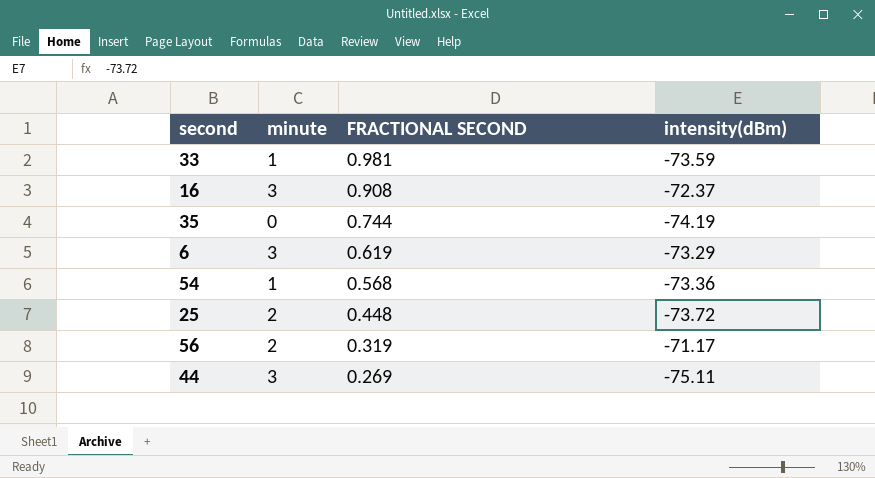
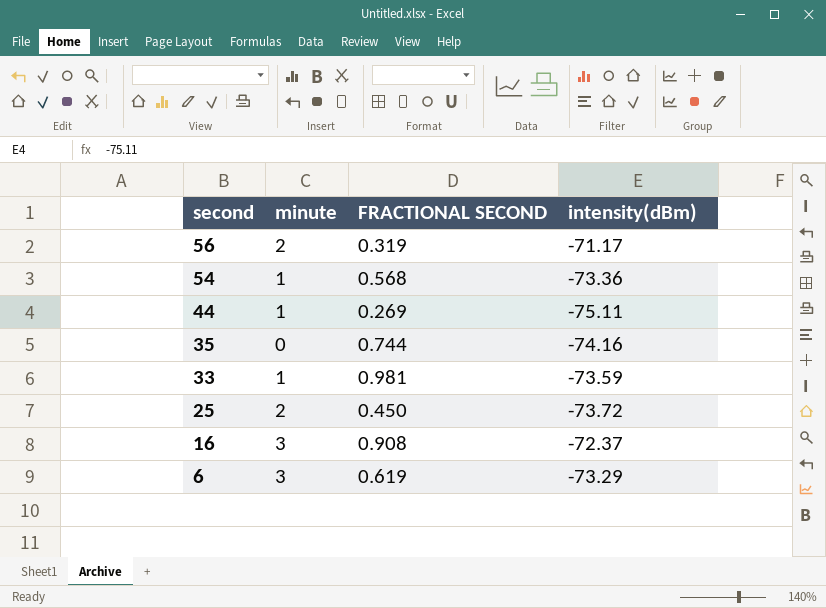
row order: FRACTIONAL SECOND descending -> second descending
44 | minute: 3 -> 1
35 | intensity(dBm): -74.19 -> -74.16
25 | FRACTIONAL SECOND: 0.448 -> 0.450

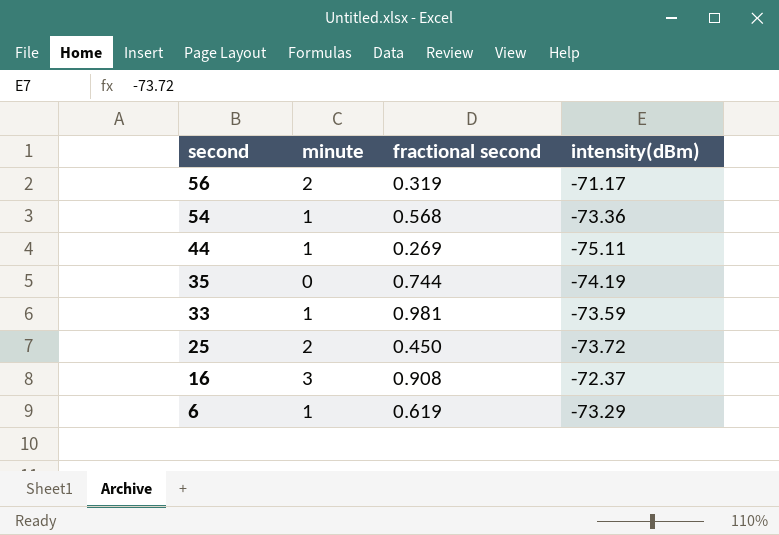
column name: FRACTIONAL SECOND -> fractional second
35 | intensity(dBm): -74.16 -> -74.19
6 | minute: 3 -> 1

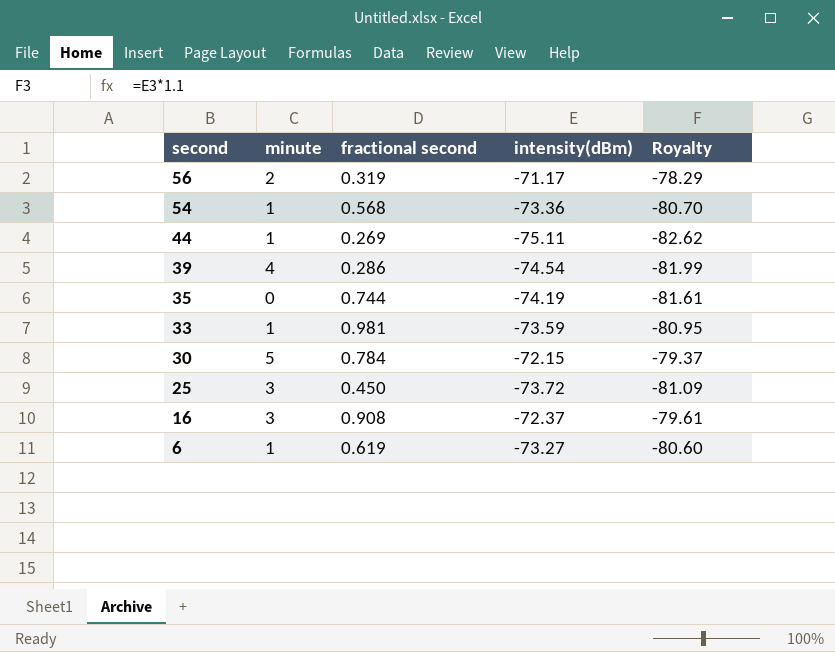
column Royalty | formula: none -> [intensity(dBm)] * 1.1
row 39: none -> 4 | 0.286 | -74.54 | -81.99
row 30: none -> 5 | 0.784 | -72.15 | -79.37
25 | minute: 2 -> 3
6 | intensity(dBm): -73.29 -> -73.27

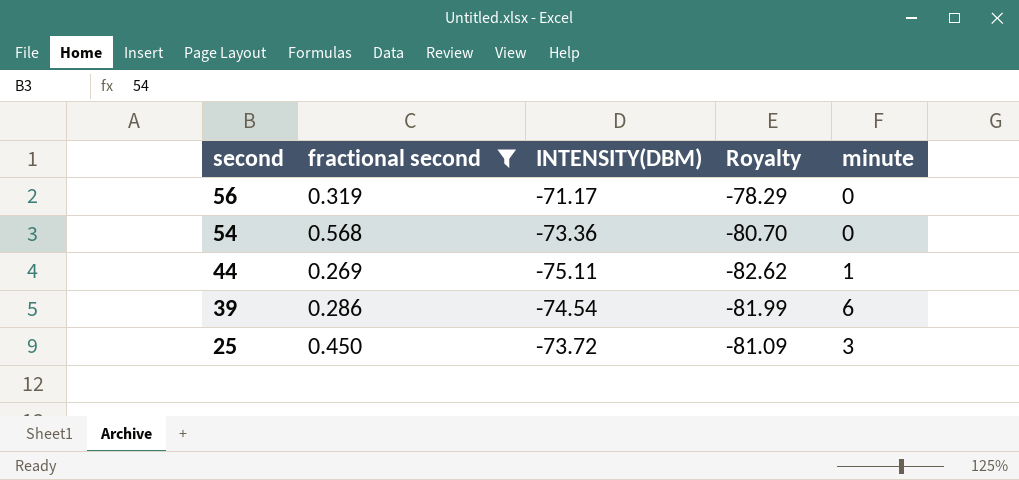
filter: none -> fractional second <= 0.568
column name: intensity(dBm) -> INTENSITY(DBM)
column minute | position: 2 -> 5
56 | minute: 2 -> 0
54 | minute: 1 -> 0
39 | minute: 4 -> 6

